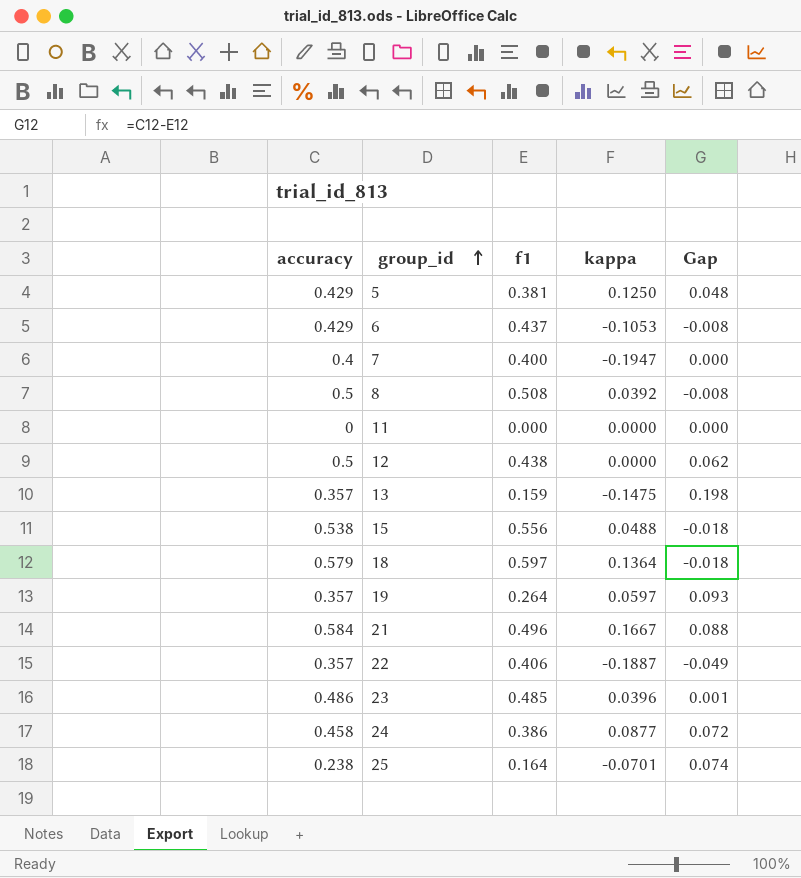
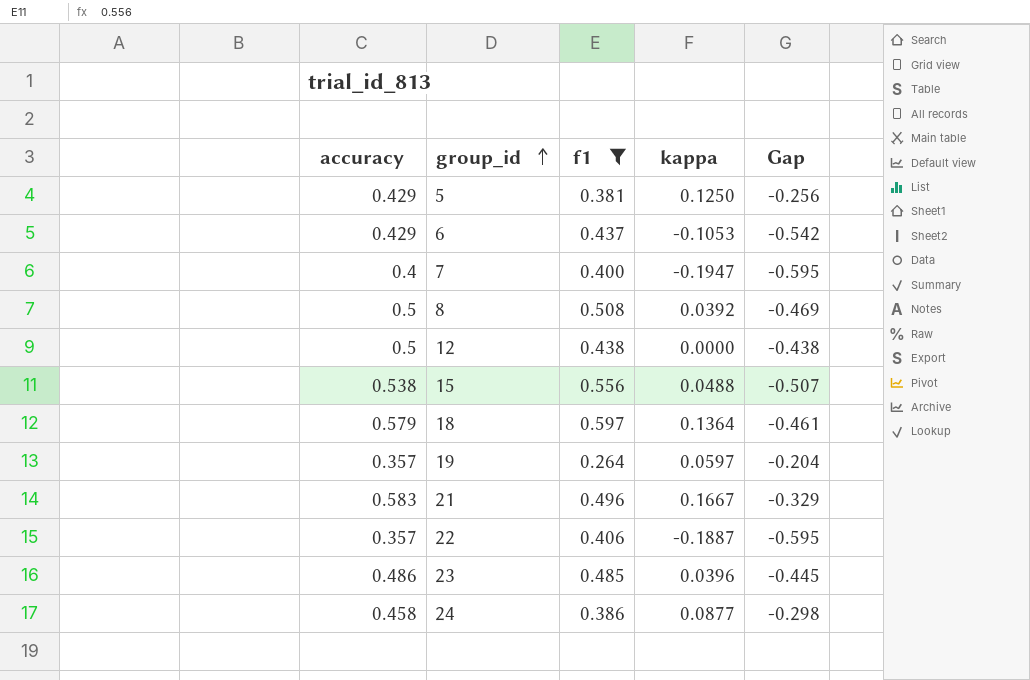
filter: none -> f1 >= 0.264
column Gap | formula: [accuracy] - [f1] -> [kappa] - [f1]
21 | accuracy: 0.584 -> 0.583

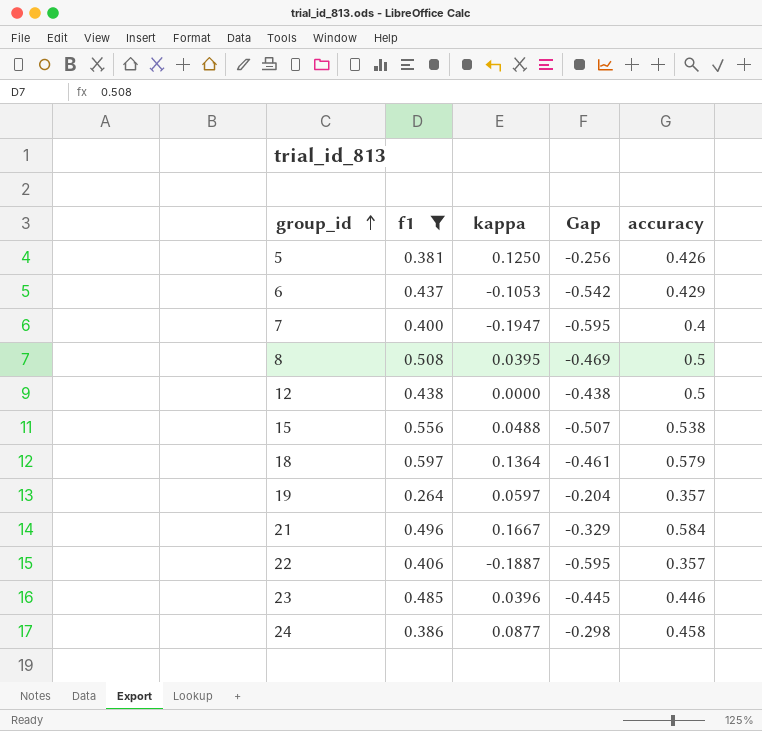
column accuracy | position: 1 -> 5
5 | accuracy: 0.429 -> 0.426
8 | kappa: 0.0392 -> 0.0395
21 | accuracy: 0.583 -> 0.584
23 | accuracy: 0.486 -> 0.446

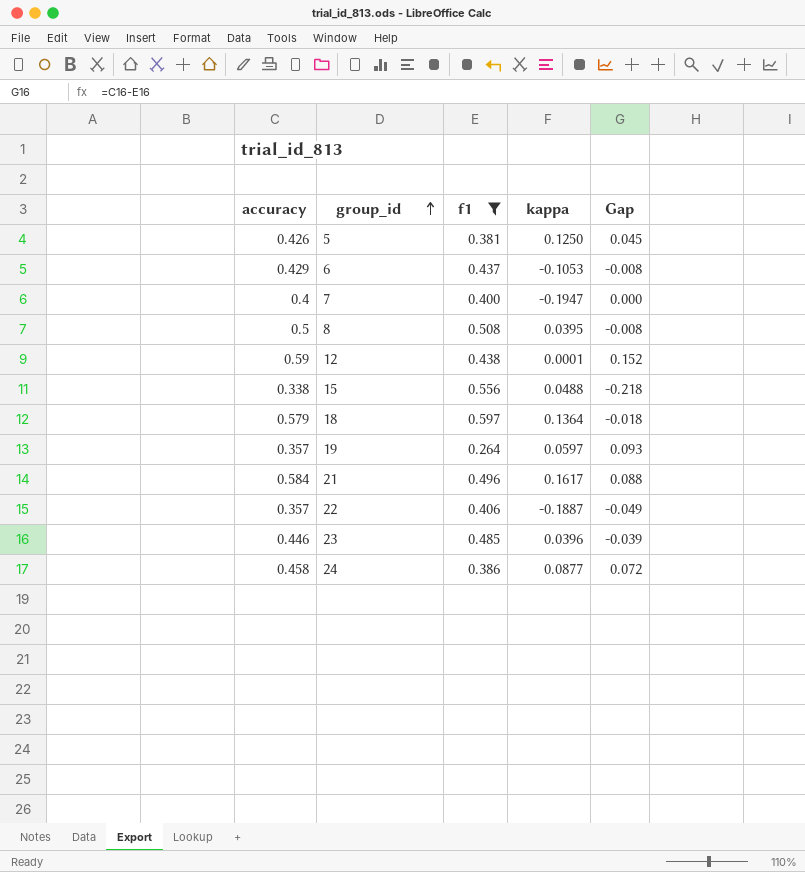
column accuracy | position: 5 -> 1
column Gap | formula: [kappa] - [f1] -> [accuracy] - [f1]
12 | accuracy: 0.5 -> 0.59
12 | kappa: 0.0000 -> 0.0001
15 | accuracy: 0.538 -> 0.338
21 | kappa: 0.1667 -> 0.1617

